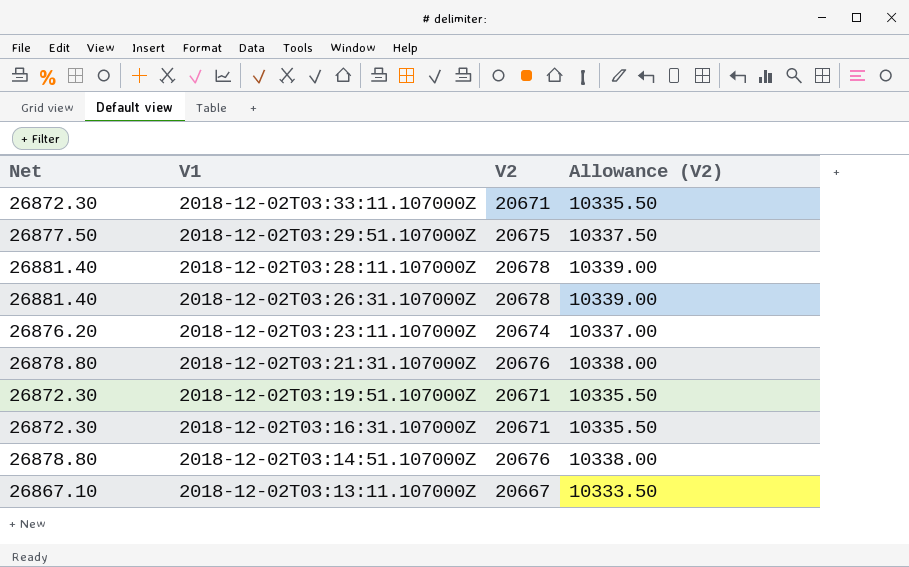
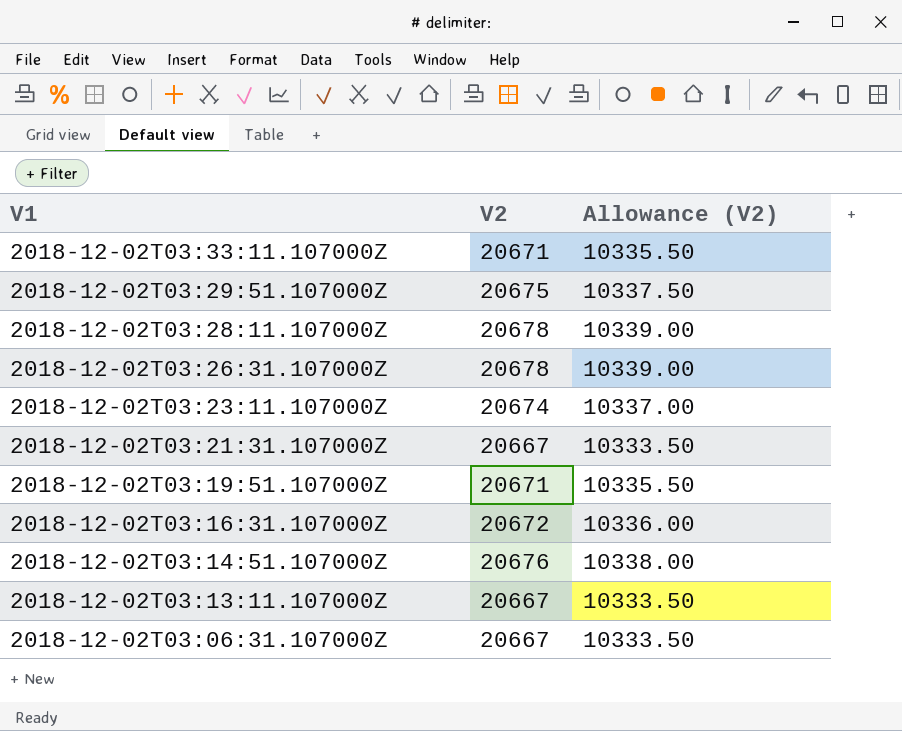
column Net | formula: [V2] * 1.3 -> none
2018-12-02T03:21:31.107000Z | V2: 20676 -> 20667
2018-12-02T03:21:31.107000Z | Allowance (V2): 10338.00 -> 10333.50
2018-12-02T03:16:31.107000Z | V2: 20671 -> 20672
2018-12-02T03:16:31.107000Z | Allowance (V2): 10335.50 -> 10336.00
row 2018-12-02T03:06:31.107000Z: none -> 20667 | 10333.50

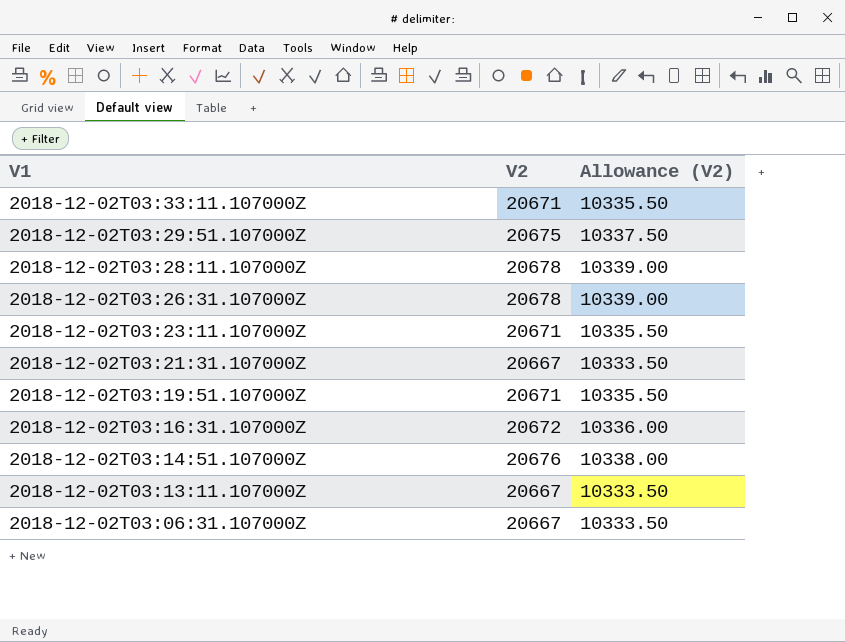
2018-12-02T03:23:11.107000Z | V2: 20674 -> 20671
2018-12-02T03:23:11.107000Z | Allowance (V2): 10337.00 -> 10335.50

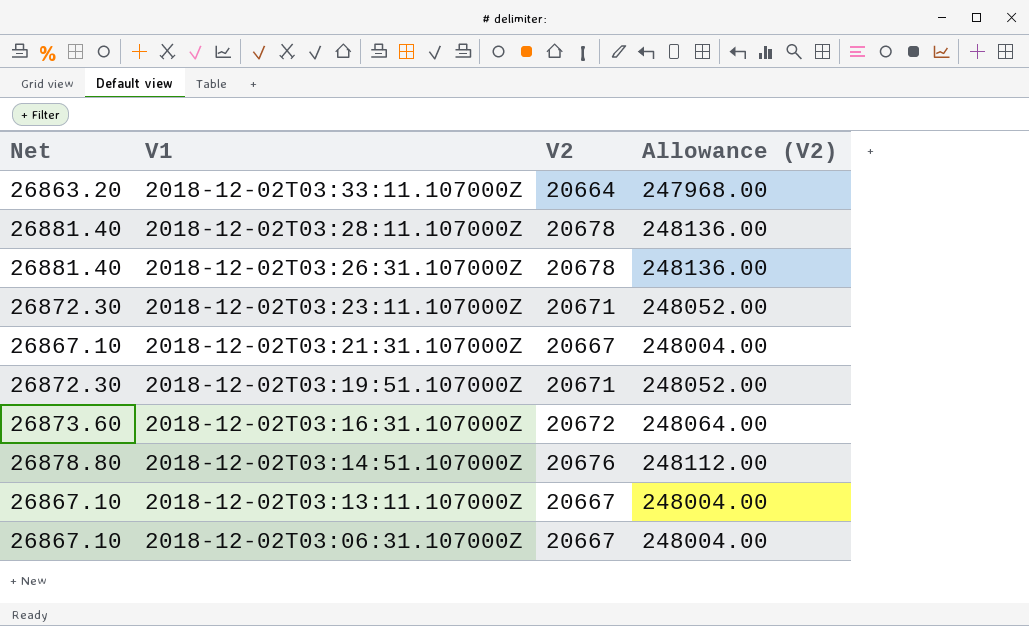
column Net | formula: none -> [V2] * 1.3
column Allowance (V2) | formula: [V2] * 0.5 -> [V2] * 12
row 2018-12-02T03:29:51.107000Z: 20675 | 10337.50 -> none
2018-12-02T03:33:11.107000Z | V2: 20671 -> 20664

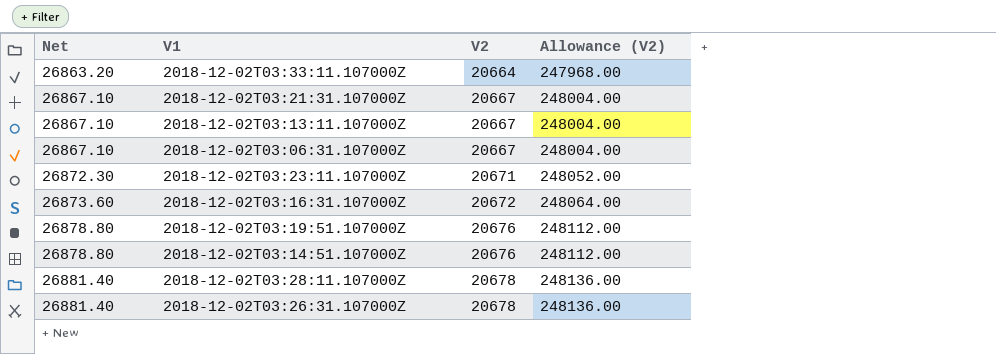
row order: V1 descending -> Net ascending
2018-12-02T03:19:51.107000Z | Net: 26872.30 -> 26878.80
2018-12-02T03:19:51.107000Z | V2: 20671 -> 20676
2018-12-02T03:19:51.107000Z | Allowance (V2): 248052.00 -> 248112.00

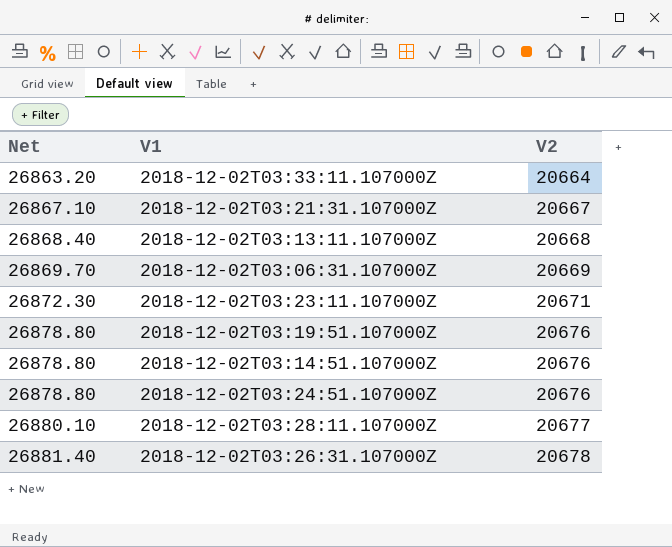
column Allowance (V2) | formula: [V2] * 12 -> none
row 2018-12-02T03:16:31.107000Z: 26873.60 | 20672 | 248064.00 -> none
2018-12-02T03:13:11.107000Z | Net: 26867.10 -> 26868.40
2018-12-02T03:13:11.107000Z | V2: 20667 -> 20668
2018-12-02T03:06:31.107000Z | Net: 26867.10 -> 26869.70
2018-12-02T03:06:31.107000Z | V2: 20667 -> 20669
row 2018-12-02T03:24:51.107000Z: none -> 26878.80 | 20676
2018-12-02T03:28:11.107000Z | Net: 26881.40 -> 26880.10
2018-12-02T03:28:11.107000Z | V2: 20678 -> 20677

